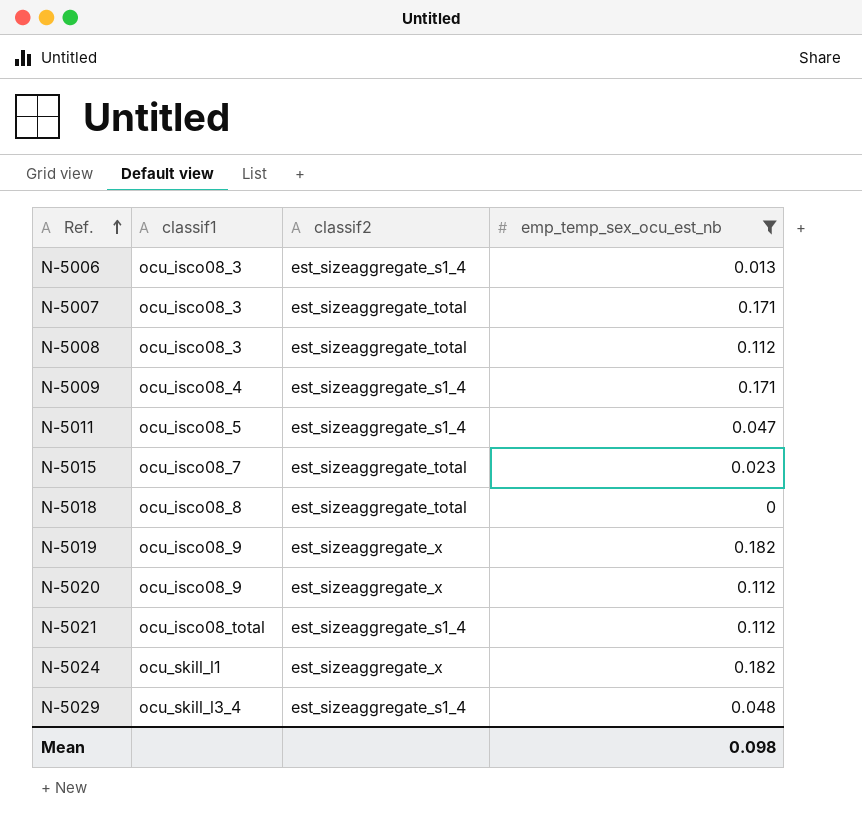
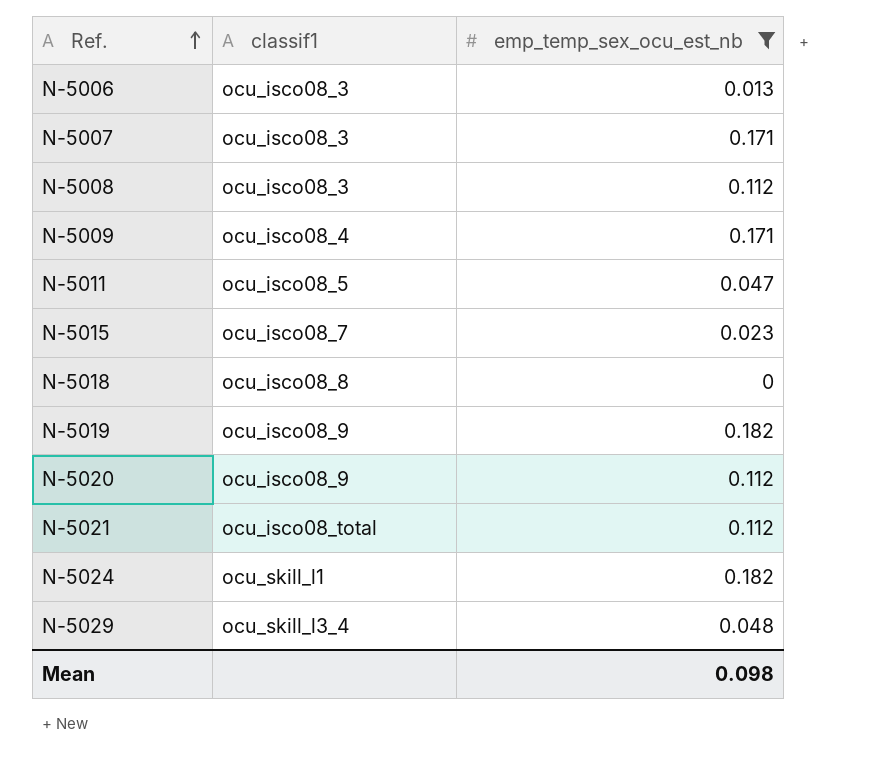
column classif2 | position: 3 -> none

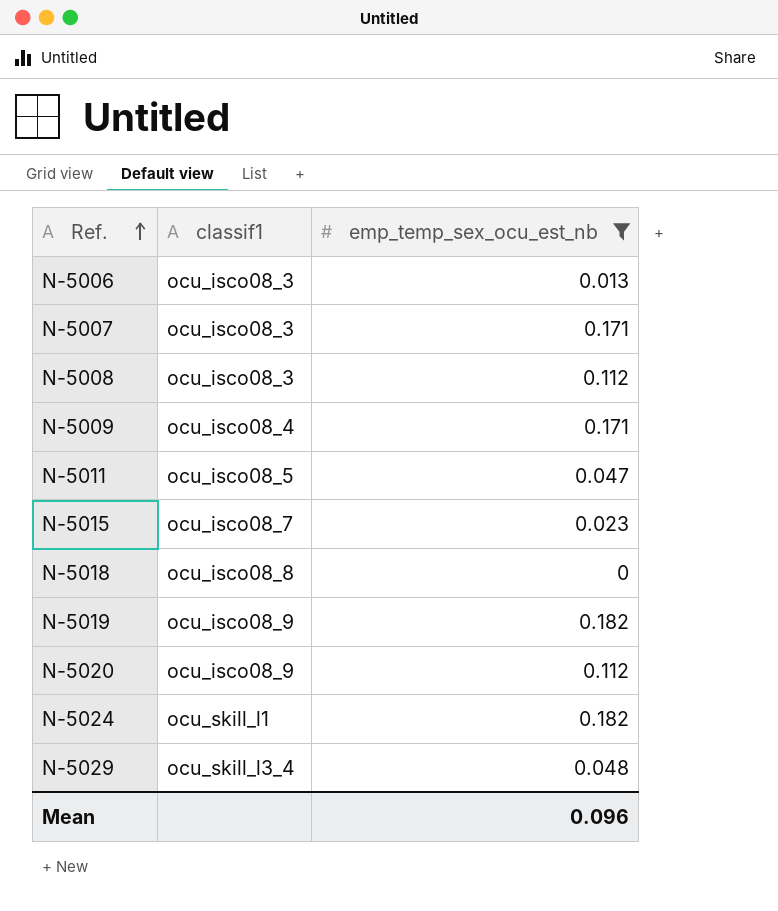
row N-5021: ocu_isco08_total | 0.112 -> none
Mean | emp_temp_sex_ocu_est_nb: 0.098 -> 0.096

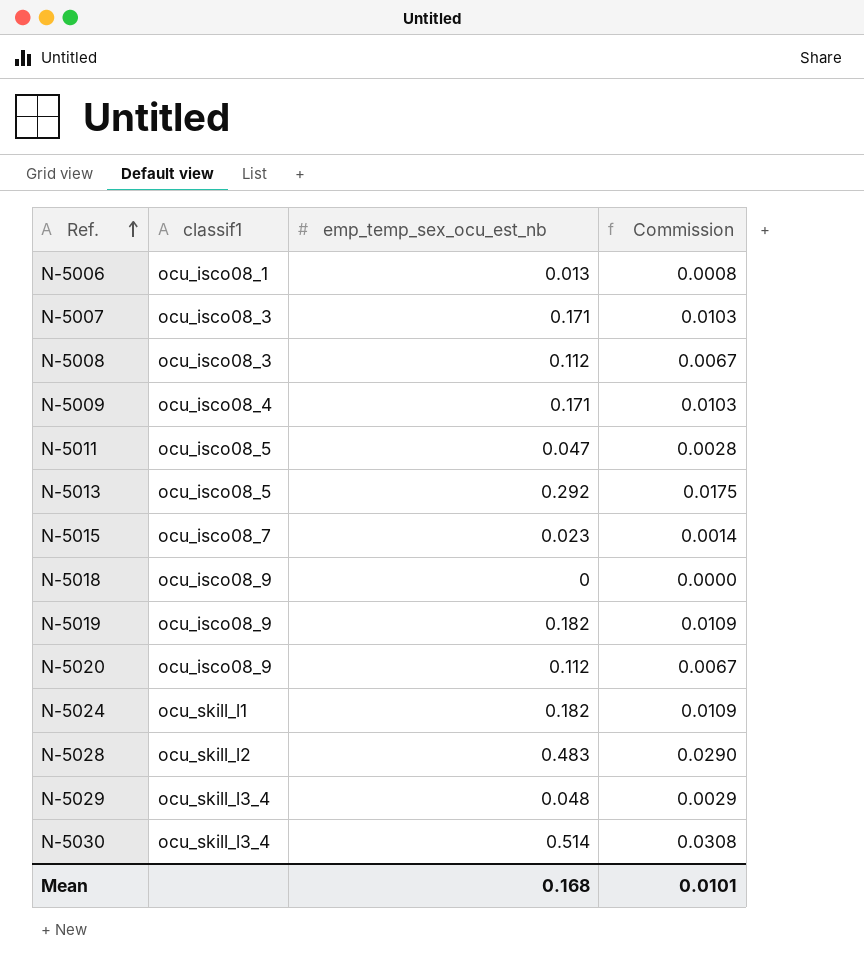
filter: emp_temp_sex_ocu_est_nb <= 0.182 -> none
column Commission | formula: none -> [emp_temp_sex_ocu_est_nb] * 0.06
N-5006 | classif1: ocu_isco08_3 -> ocu_isco08_1
N-5018 | classif1: ocu_isco08_8 -> ocu_isco08_9
Mean | emp_temp_sex_ocu_est_nb: 0.096 -> 0.168

